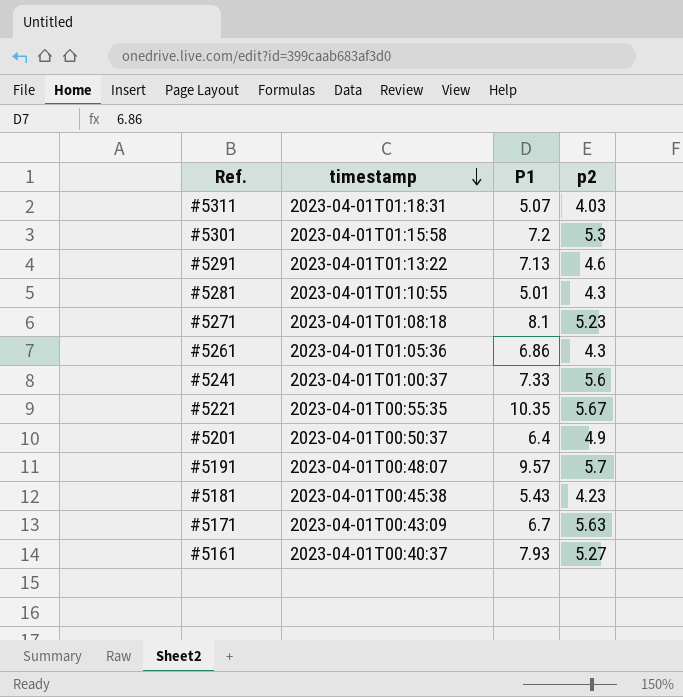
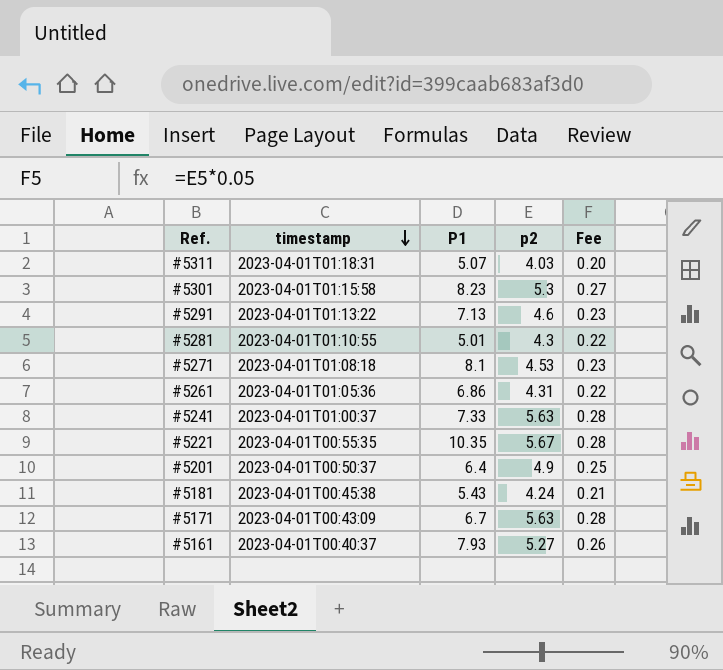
column Fee | formula: none -> [p2] * 0.05
row #5191: 2023-04-01T00:48:07 | 9.57 | 5.7 -> none
#5301 | P1: 7.2 -> 8.23
#5271 | p2: 5.23 -> 4.53
#5261 | p2: 4.3 -> 4.31
#5241 | p2: 5.6 -> 5.63
#5181 | p2: 4.23 -> 4.24

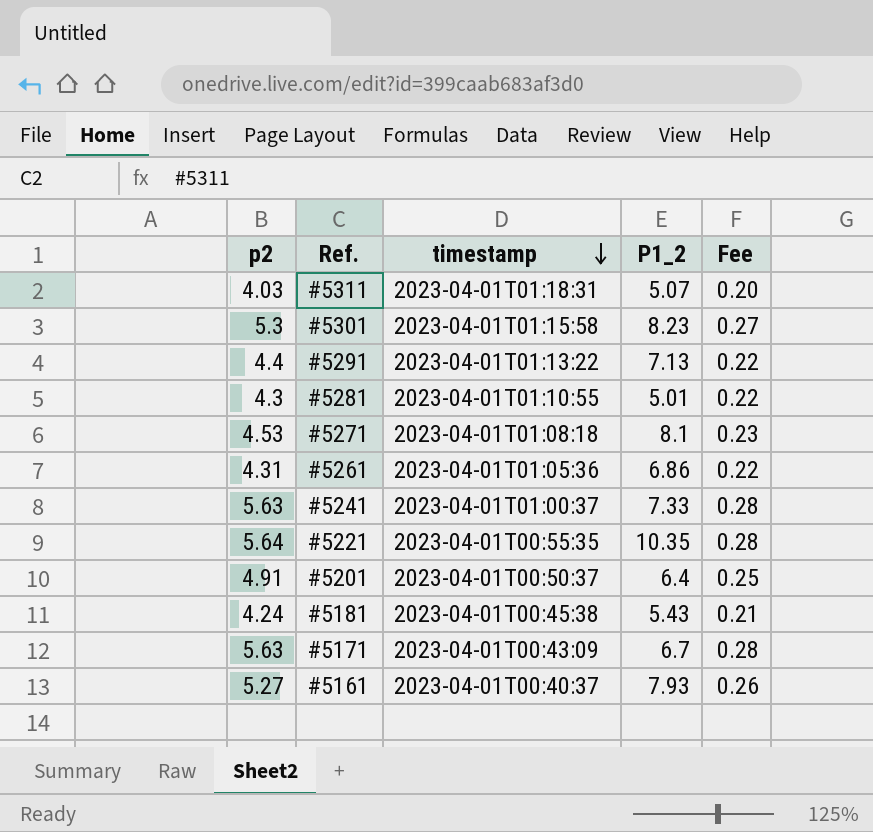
column p2 | position: 4 -> 1
column name: P1 -> P1_2
#5291 | p2: 4.6 -> 4.4
#5291 | Fee: 0.23 -> 0.22
#5221 | p2: 5.67 -> 5.64
#5201 | p2: 4.9 -> 4.91

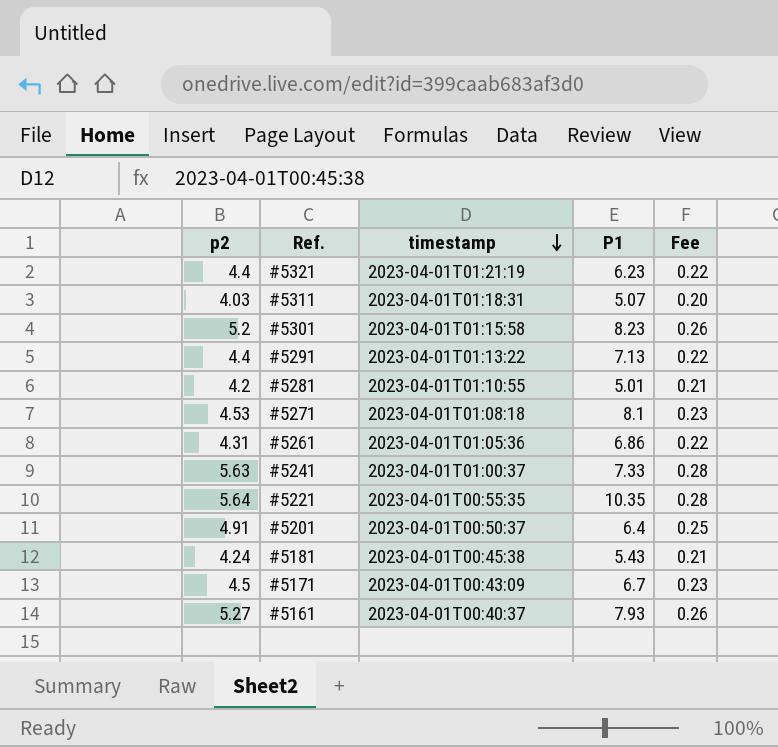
column name: P1_2 -> P1
row #5321: none -> 4.4 | 2023-04-01T01:21:19 | 6.23 | 0.22
#5301 | p2: 5.3 -> 5.2
#5301 | Fee: 0.27 -> 0.26
#5281 | p2: 4.3 -> 4.2
#5281 | Fee: 0.22 -> 0.21
#5171 | p2: 5.63 -> 4.5
#5171 | Fee: 0.28 -> 0.23

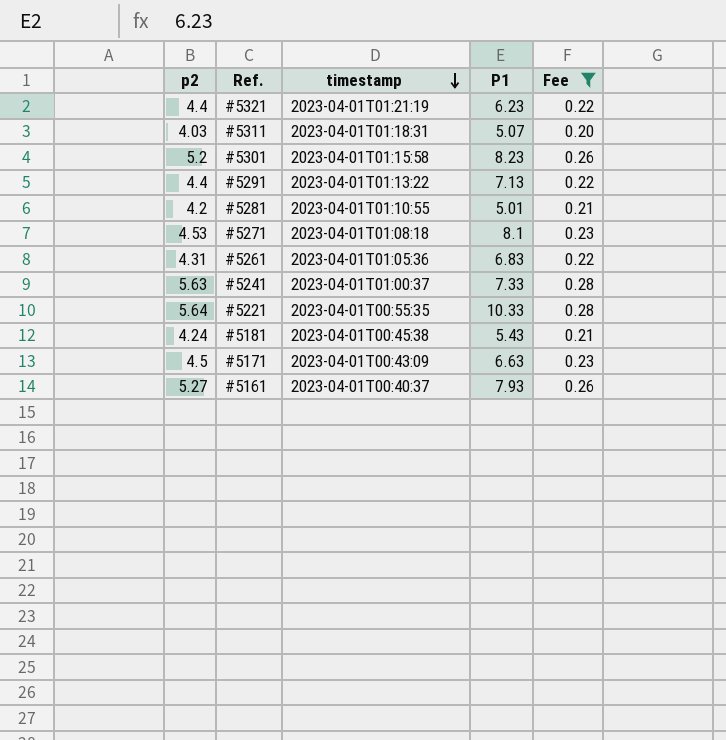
filter: none -> Fee != 0.25
#5261 | P1: 6.86 -> 6.83
#5221 | P1: 10.35 -> 10.33
#5171 | P1: 6.7 -> 6.63

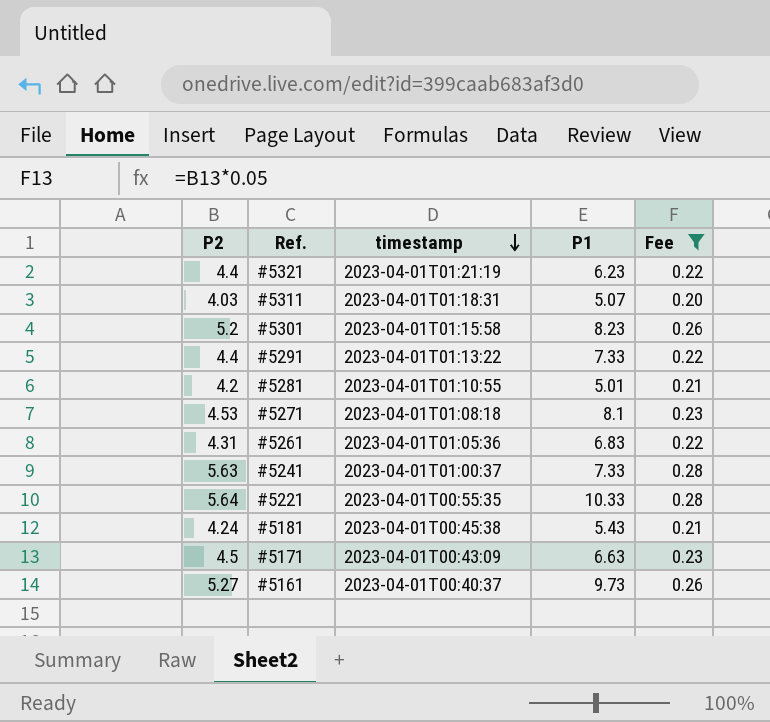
column name: p2 -> P2
#5291 | P1: 7.13 -> 7.33
#5161 | P1: 7.93 -> 9.73

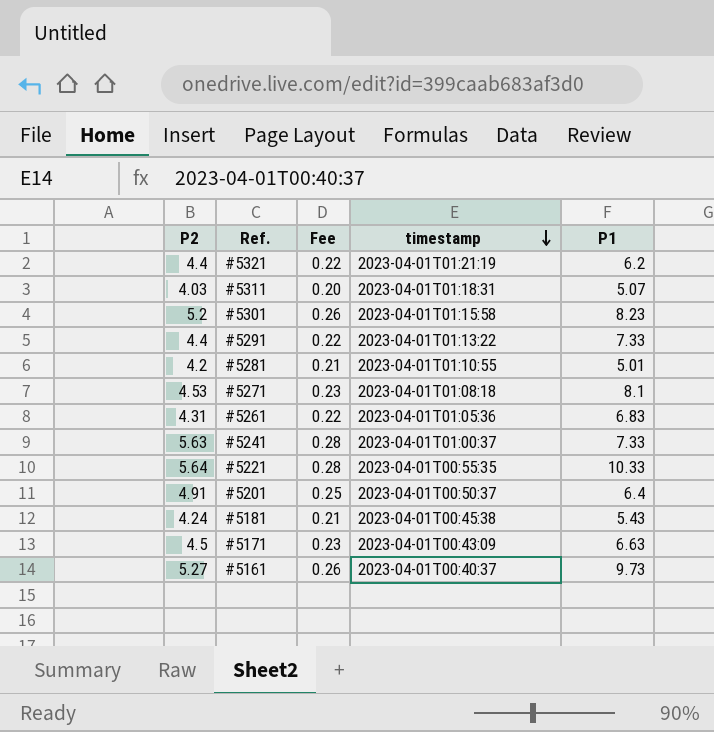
filter: Fee != 0.25 -> none
column Fee | position: 5 -> 3
#5321 | P1: 6.23 -> 6.2

